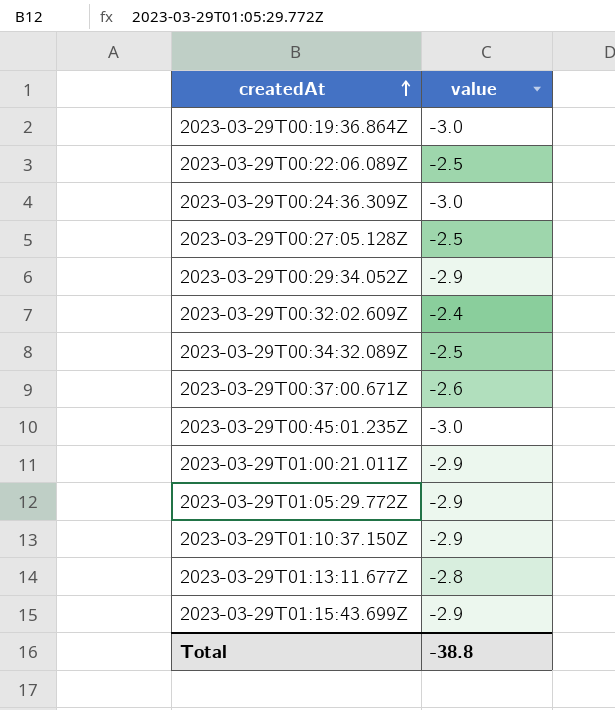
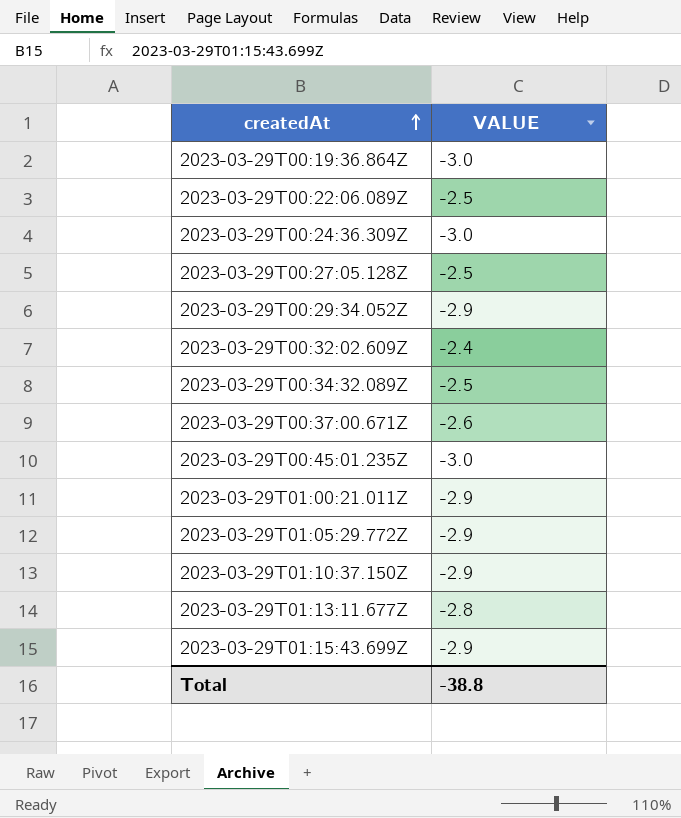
column name: value -> VALUE

